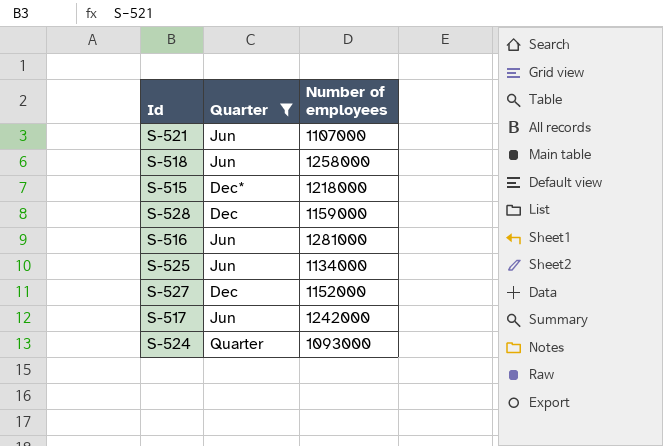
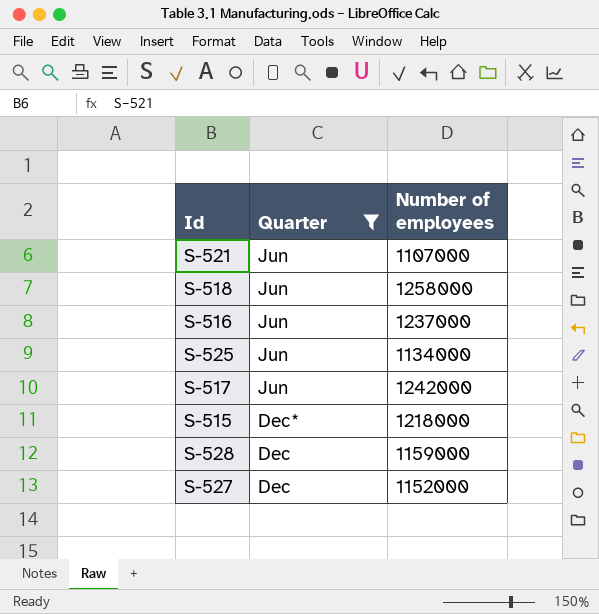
row order: none -> Quarter descending
row S-524: Quarter | 1093000 -> none
S-516 | Number of employees: 1281000 -> 1237000

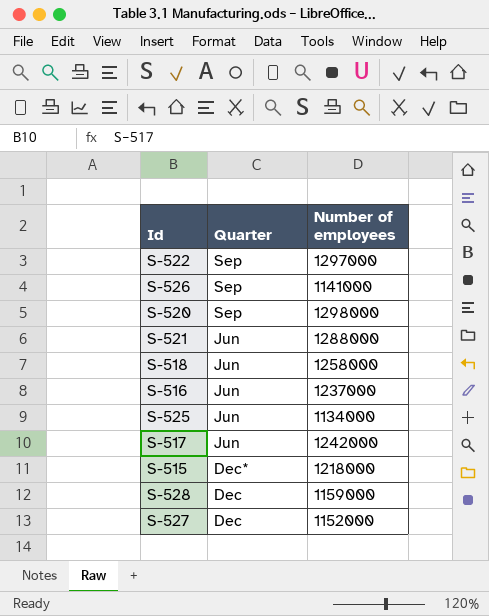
filter: Quarter != Sep -> none
S-521 | Number of employees: 1107000 -> 1288000

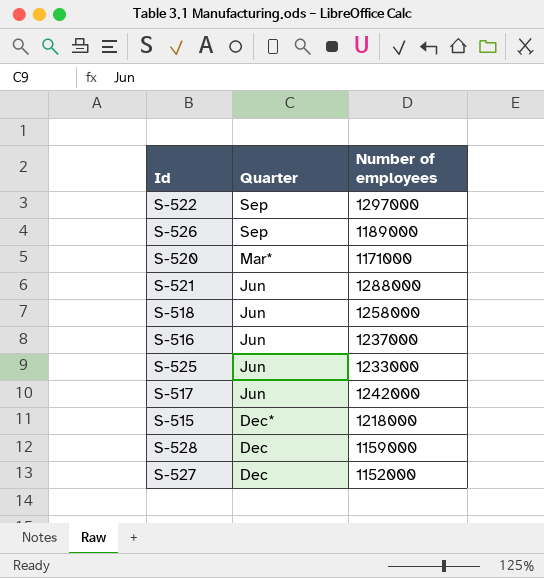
S-526 | Number of employees: 1141000 -> 1189000
S-520 | Quarter: Sep -> Mar*
S-520 | Number of employees: 1298000 -> 1171000
S-525 | Number of employees: 1134000 -> 1233000

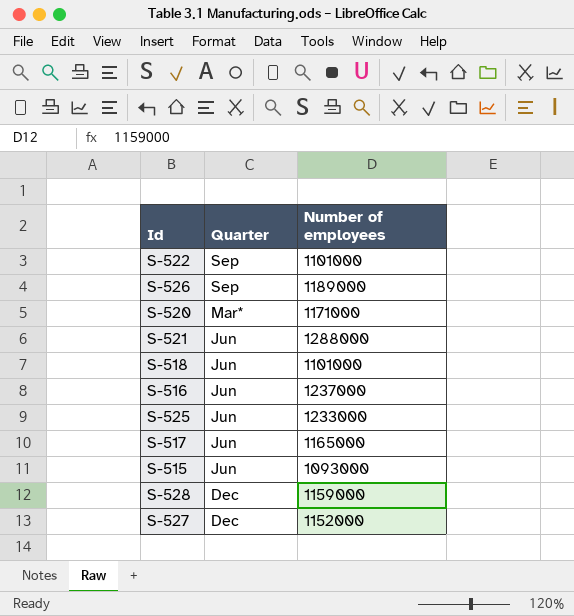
S-522 | Number of employees: 1297000 -> 1101000
S-518 | Number of employees: 1258000 -> 1101000
S-517 | Number of employees: 1242000 -> 1165000
S-515 | Quarter: Dec* -> Jun
S-515 | Number of employees: 1218000 -> 1093000

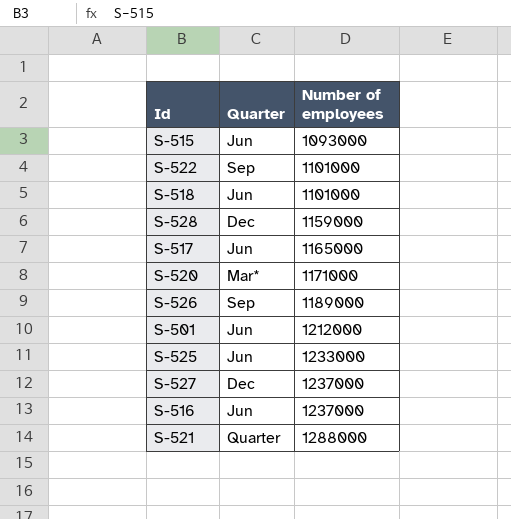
row order: Quarter descending -> Number of employees ascending
row S-501: none -> Jun | 1212000
S-527 | Number of employees: 1152000 -> 1237000
S-521 | Quarter: Jun -> Quarter

